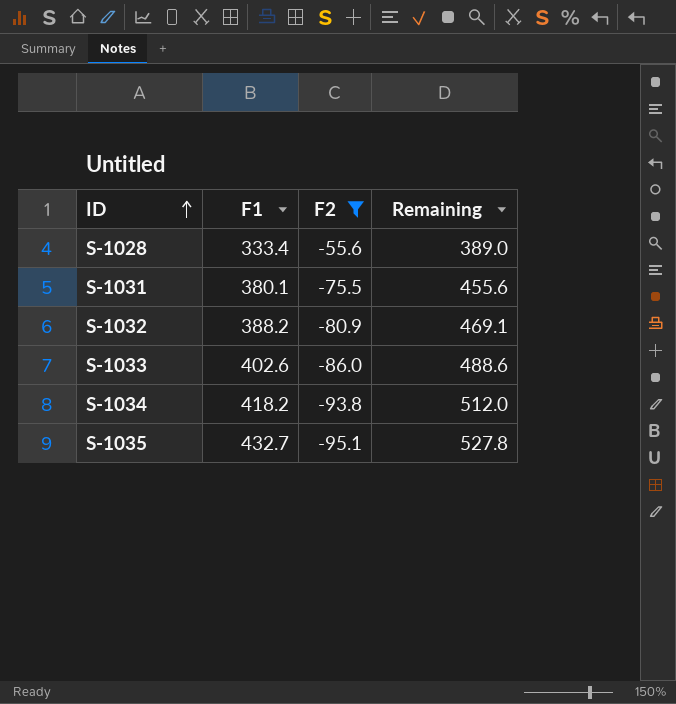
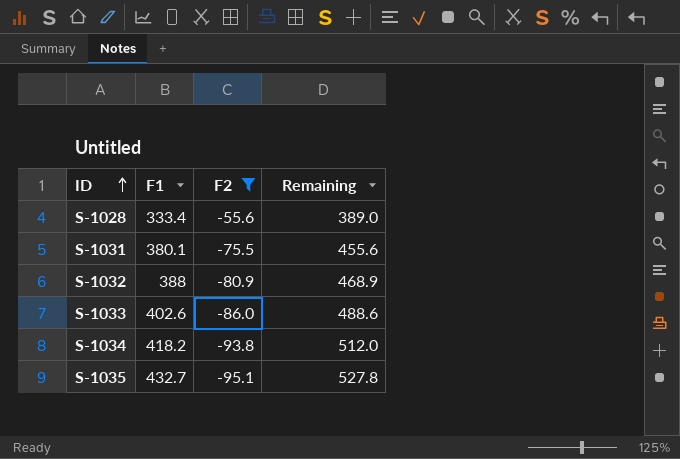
S-1032 | F1: 388.2 -> 388
S-1032 | Remaining: 469.1 -> 468.9

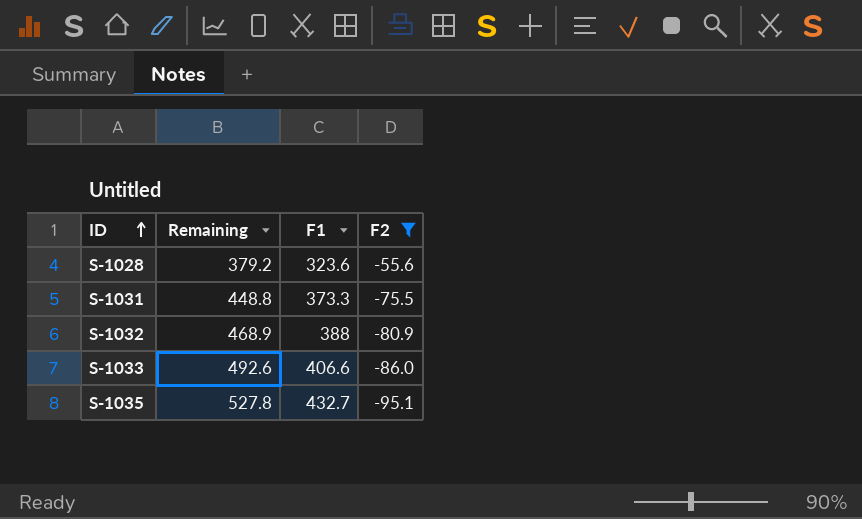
column Remaining | position: 4 -> 2
row S-1034: 418.2 | -93.8 | 512.0 -> none
S-1028 | Remaining: 389.0 -> 379.2
S-1028 | F1: 333.4 -> 323.6
S-1031 | Remaining: 455.6 -> 448.8
S-1031 | F1: 380.1 -> 373.3
S-1033 | Remaining: 488.6 -> 492.6
S-1033 | F1: 402.6 -> 406.6

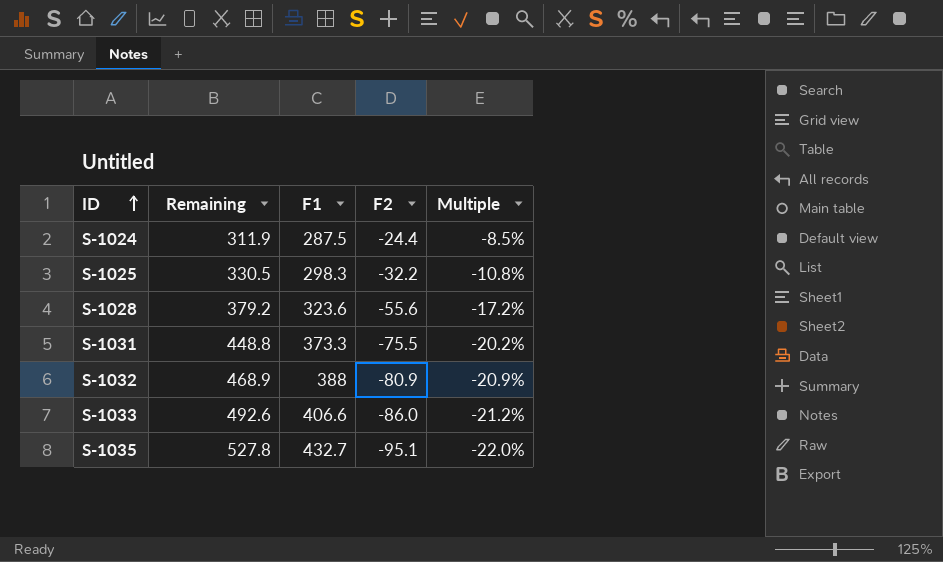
filter: F2 <= -55.6 -> none
column Multiple | formula: none -> [F2] / [F1]

